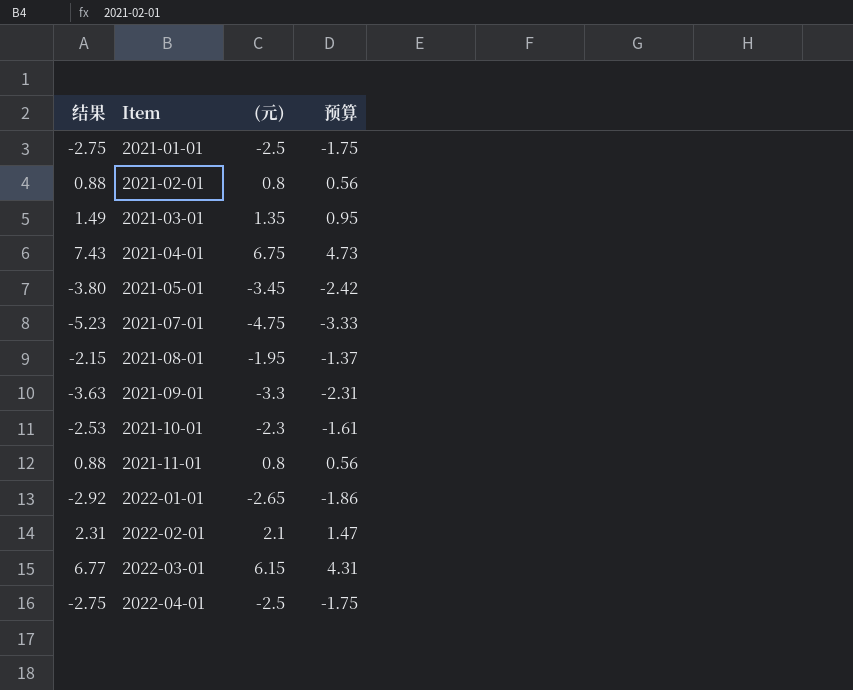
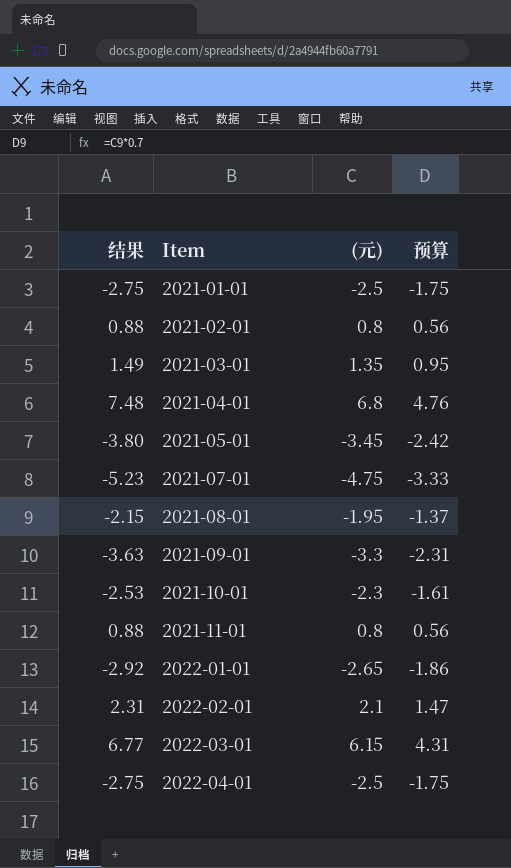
2021-04-01 | 结果: 7.43 -> 7.48
2021-04-01 | (元): 6.75 -> 6.8
2021-04-01 | 预算: 4.73 -> 4.76

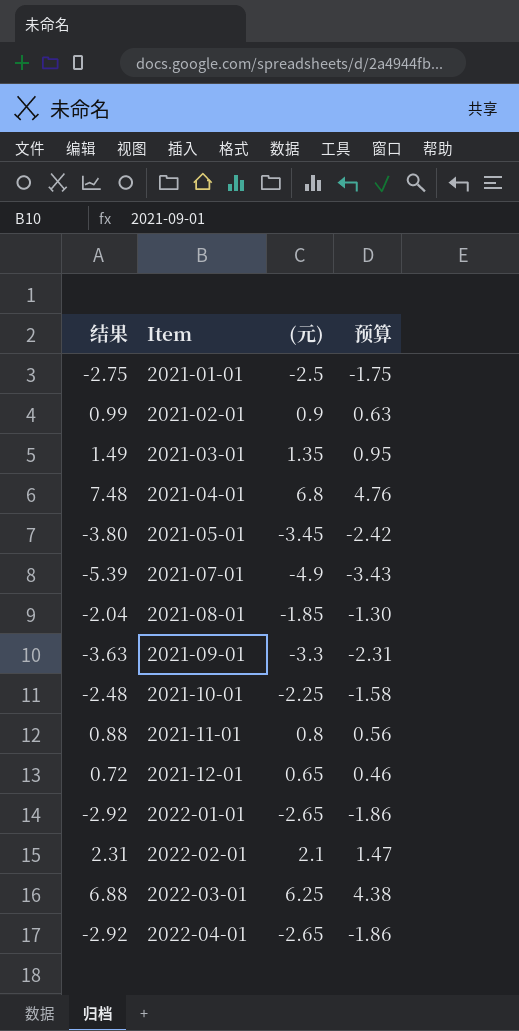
2021-02-01 | 结果: 0.88 -> 0.99
2021-02-01 | (元): 0.8 -> 0.9
2021-02-01 | 预算: 0.56 -> 0.63
2021-07-01 | 结果: -5.23 -> -5.39
2021-07-01 | (元): -4.75 -> -4.9
2021-07-01 | 预算: -3.33 -> -3.43
2021-08-01 | 结果: -2.15 -> -2.04
2021-08-01 | (元): -1.95 -> -1.85
2021-08-01 | 预算: -1.37 -> -1.30
2021-10-01 | 结果: -2.53 -> -2.48
2021-10-01 | (元): -2.3 -> -2.25
2021-10-01 | 预算: -1.61 -> -1.58
row 2021-12-01: none -> 0.72 | 0.65 | 0.46
2022-03-01 | 结果: 6.77 -> 6.88
2022-03-01 | (元): 6.15 -> 6.25
2022-03-01 | 预算: 4.31 -> 4.38
2022-04-01 | 结果: -2.75 -> -2.92
2022-04-01 | (元): -2.5 -> -2.65
2022-04-01 | 预算: -1.75 -> -1.86

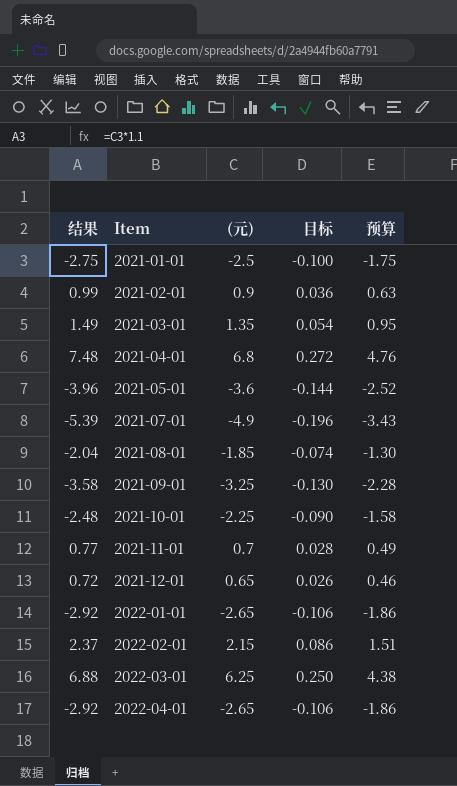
column 目标 | formula: none -> [(元)] * 0.04
2021-05-01 | 结果: -3.80 -> -3.96
2021-05-01 | (元): -3.45 -> -3.6
2021-05-01 | 预算: -2.42 -> -2.52
2021-09-01 | 结果: -3.63 -> -3.58
2021-09-01 | (元): -3.3 -> -3.25
2021-09-01 | 预算: -2.31 -> -2.28
2021-11-01 | 结果: 0.88 -> 0.77
2021-11-01 | (元): 0.8 -> 0.7
2021-11-01 | 预算: 0.56 -> 0.49
2022-02-01 | 结果: 2.31 -> 2.37
2022-02-01 | (元): 2.1 -> 2.15
2022-02-01 | 预算: 1.47 -> 1.51

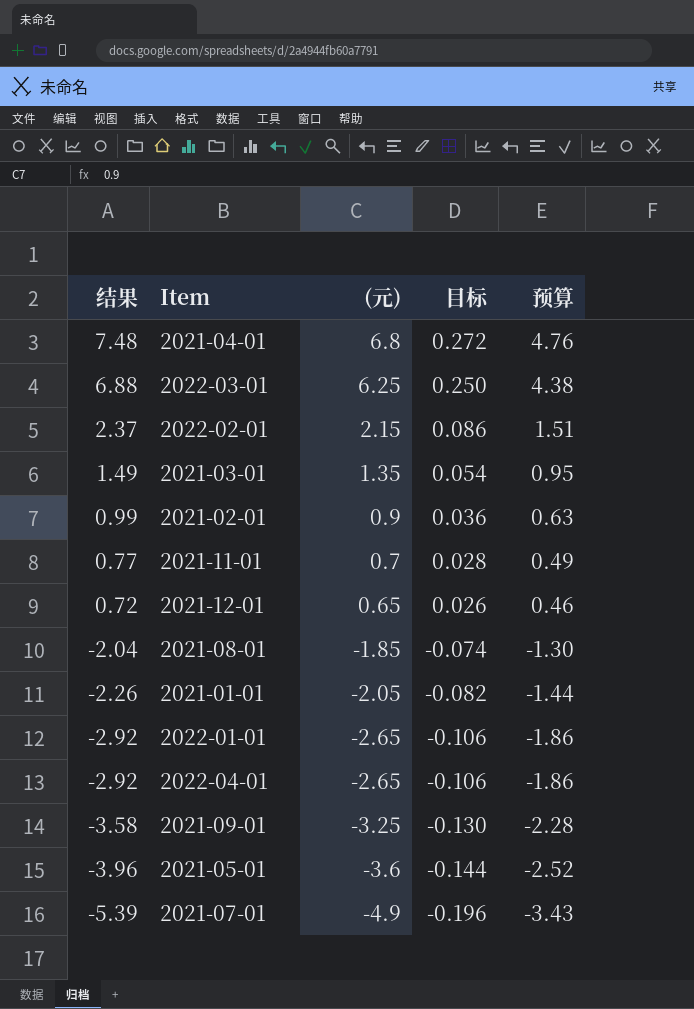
row order: Item ascending -> 结果 descending
row 2021-10-01: -2.48 | -2.25 | -0.090 | -1.58 -> none
2021-01-01 | 结果: -2.75 -> -2.26
2021-01-01 | (元): -2.5 -> -2.05
2021-01-01 | 目标: -0.100 -> -0.082
2021-01-01 | 预算: -1.75 -> -1.44

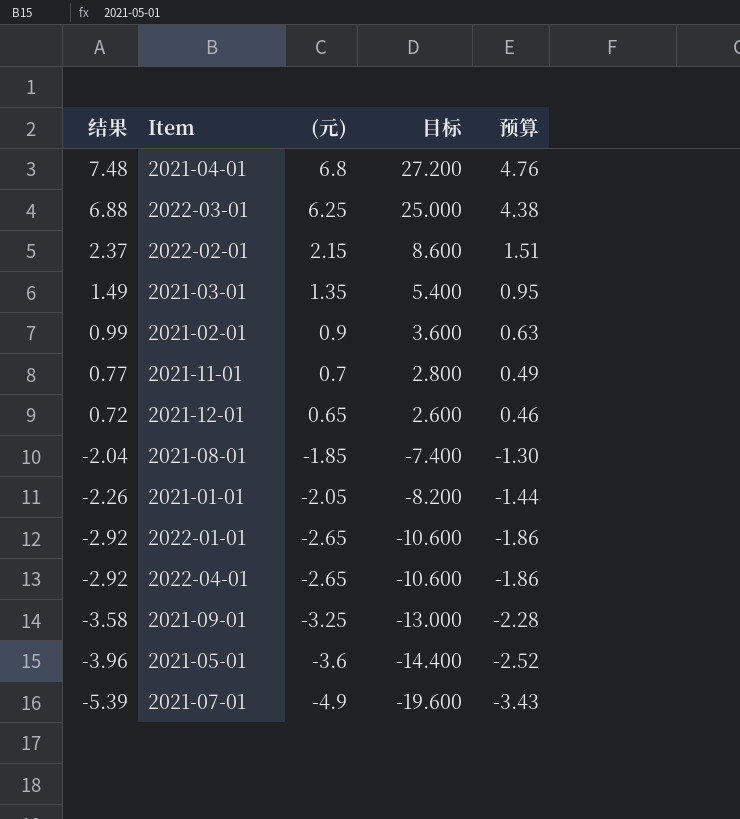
column 目标 | formula: [(元)] * 0.04 -> [(元)] * 4

